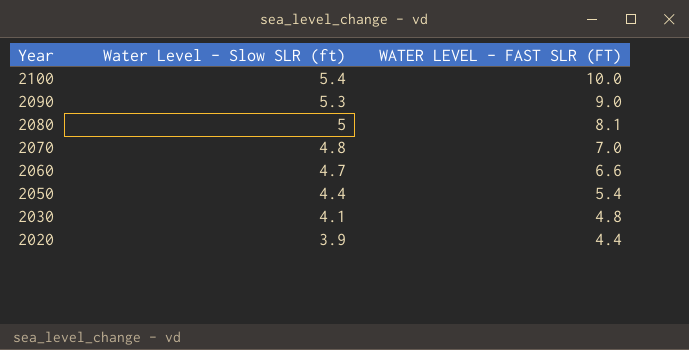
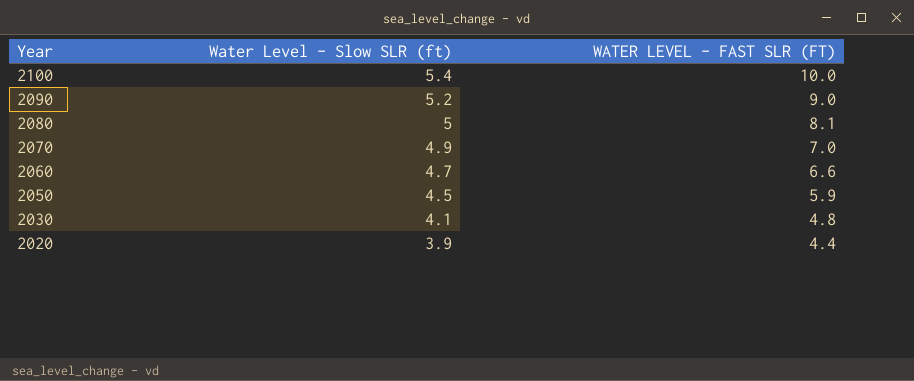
2090 | Water Level - Slow SLR (ft): 5.3 -> 5.2
2070 | Water Level - Slow SLR (ft): 4.8 -> 4.9
2050 | Water Level - Slow SLR (ft): 4.4 -> 4.5
2050 | WATER LEVEL - FAST SLR (FT): 5.4 -> 5.9

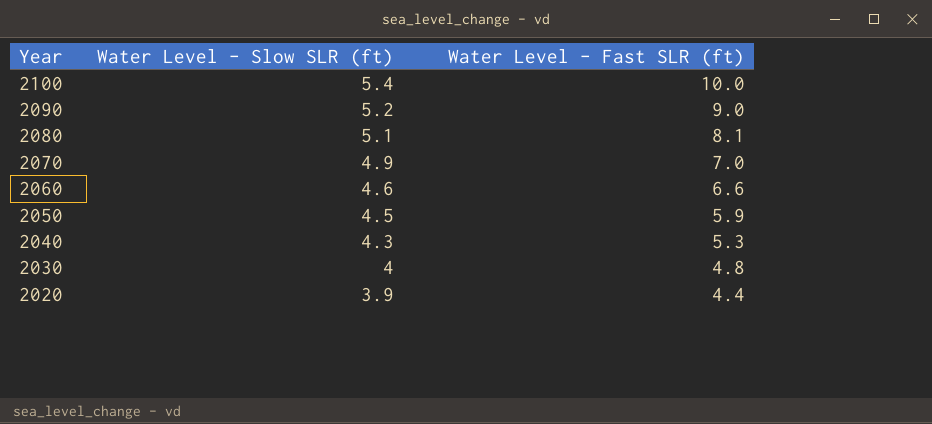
column name: WATER LEVEL - FAST SLR (FT) -> Water Level - Fast SLR (ft)
2080 | Water Level - Slow SLR (ft): 5 -> 5.1
2060 | Water Level - Slow SLR (ft): 4.7 -> 4.6
row 2040: none -> 4.3 | 5.3
2030 | Water Level - Slow SLR (ft): 4.1 -> 4

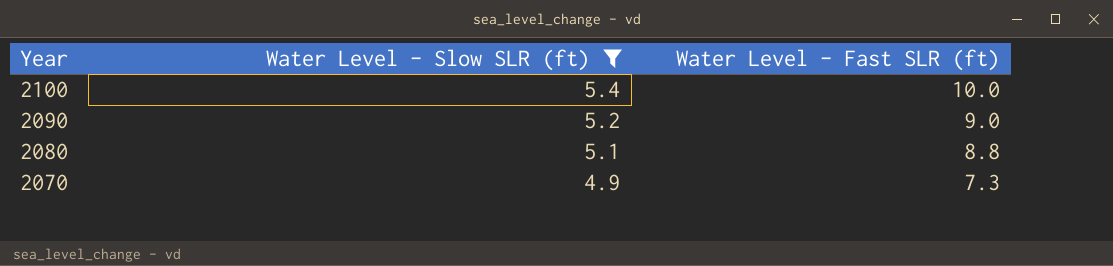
filter: none -> Water Level - Slow SLR (ft) >= 4.9
2080 | Water Level - Fast SLR (ft): 8.1 -> 8.8
2070 | Water Level - Fast SLR (ft): 7.0 -> 7.3

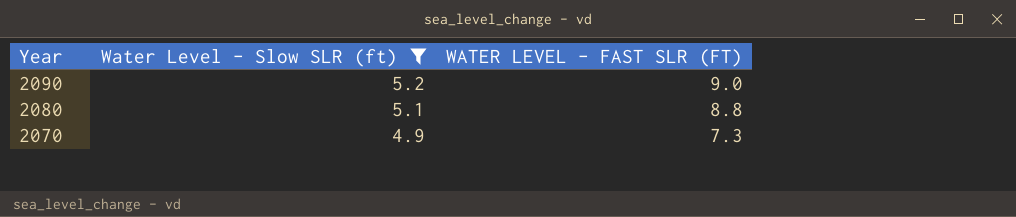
column name: Water Level - Fast SLR (ft) -> WATER LEVEL - FAST SLR (FT)
row 2100: 5.4 | 10.0 -> none

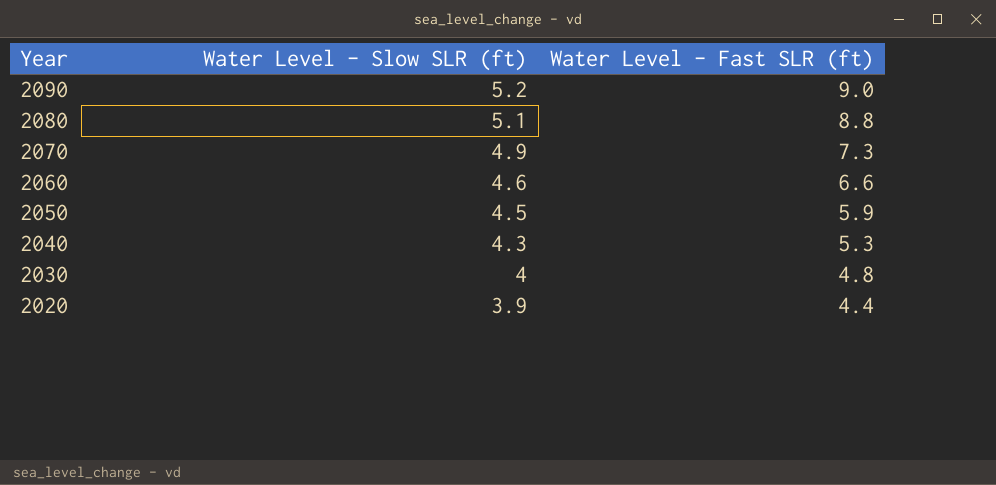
filter: Water Level - Slow SLR (ft) >= 4.9 -> none
column name: WATER LEVEL - FAST SLR (FT) -> Water Level - Fast SLR (ft)

